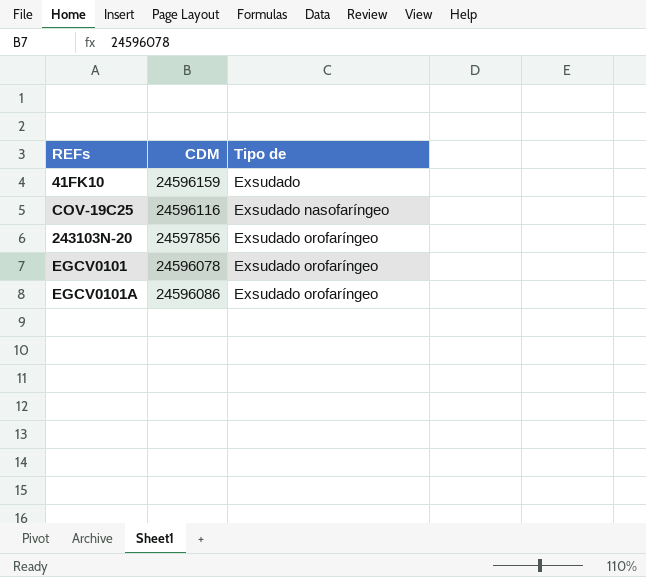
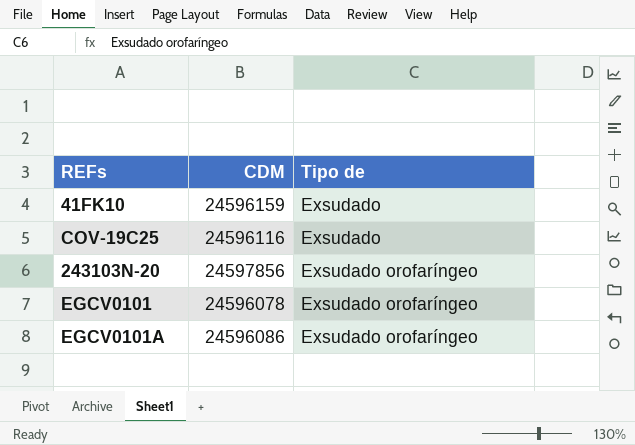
COV-19C25 | Tipo de: Exsudado nasofaríngeo -> Exsudado

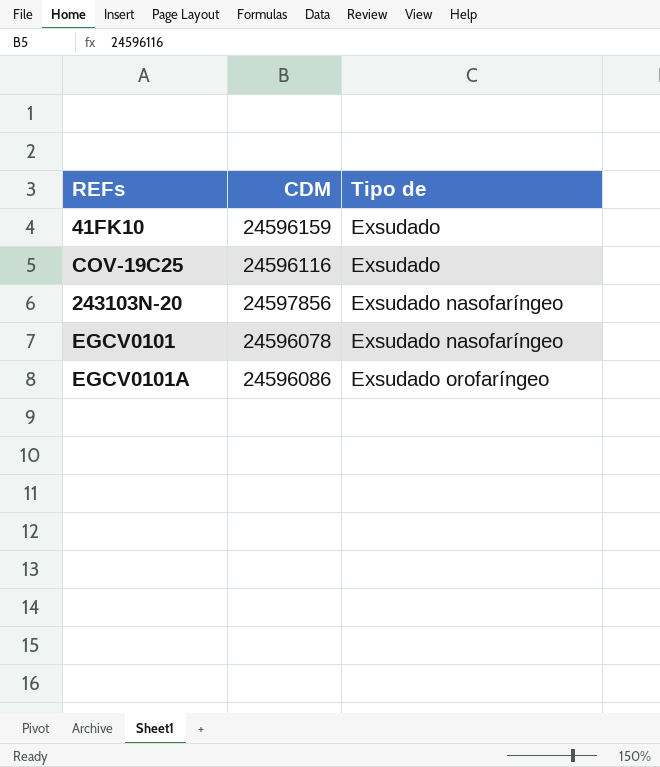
243103N-20 | Tipo de: Exsudado orofaríngeo -> Exsudado nasofaríngeo
EGCV0101 | Tipo de: Exsudado orofaríngeo -> Exsudado nasofaríngeo

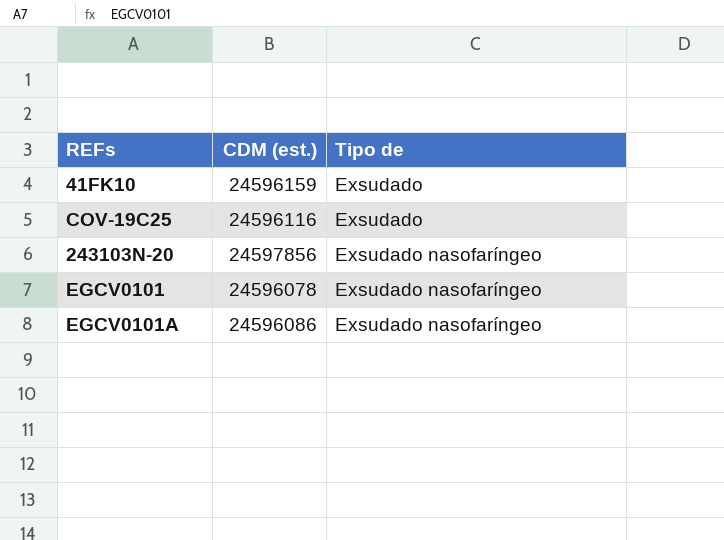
column name: CDM -> CDM (est.)
EGCV0101A | Tipo de: Exsudado orofaríngeo -> Exsudado nasofaríngeo

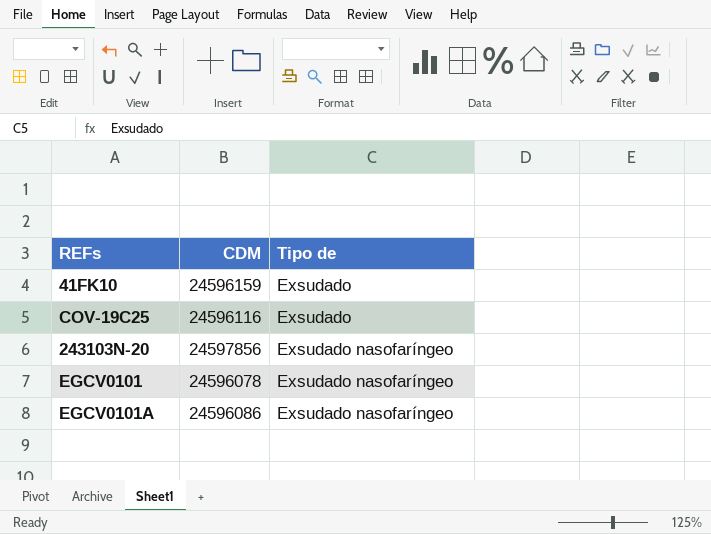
column name: CDM (est.) -> CDM

